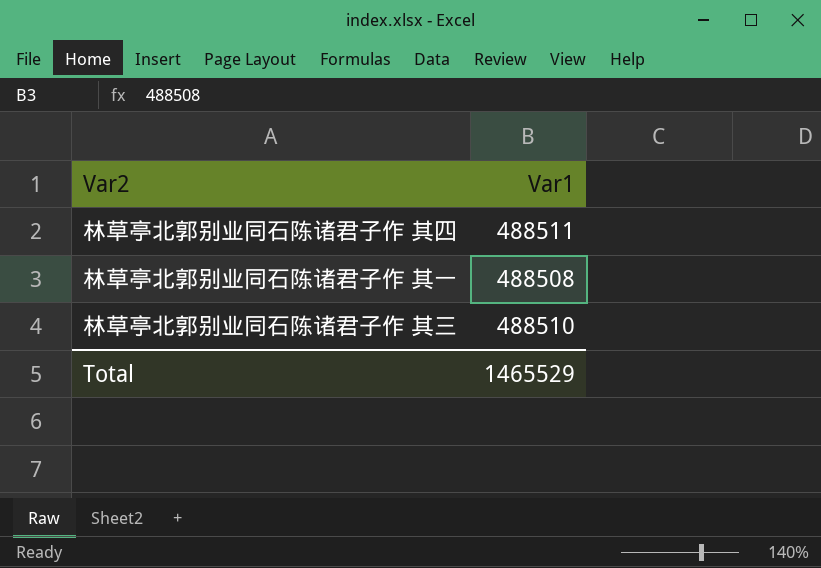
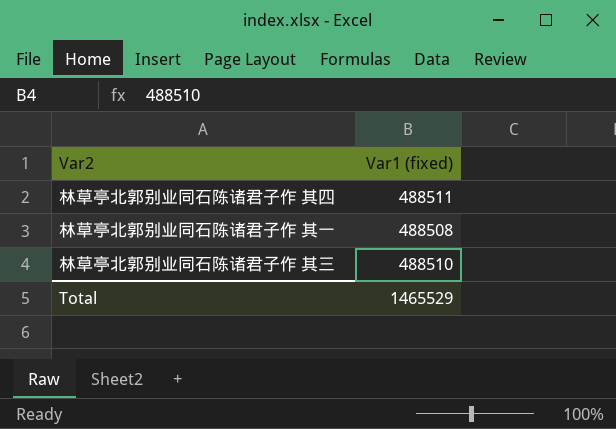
column name: Var1 -> Var1 (fixed)

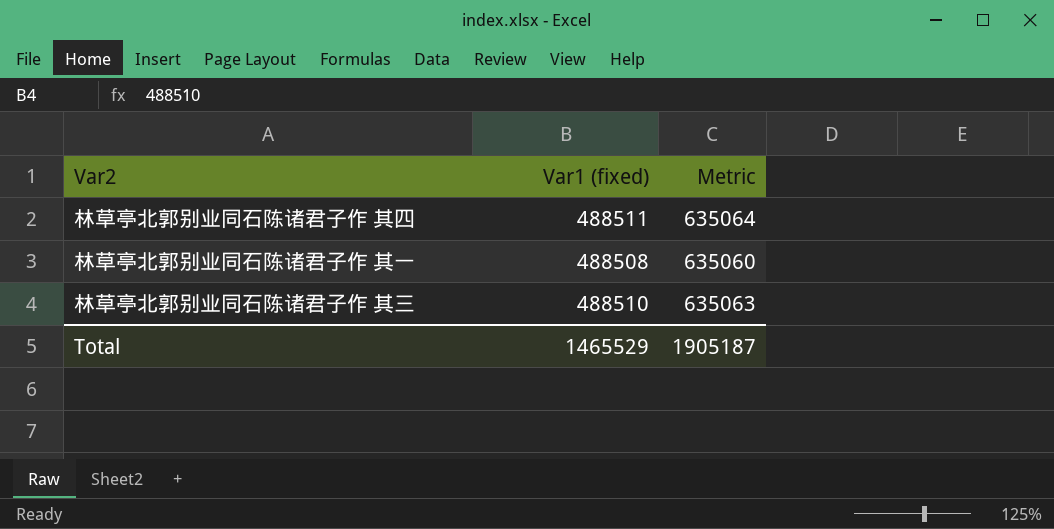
column Metric | formula: none -> [Var1 (fixed)] * 1.3

